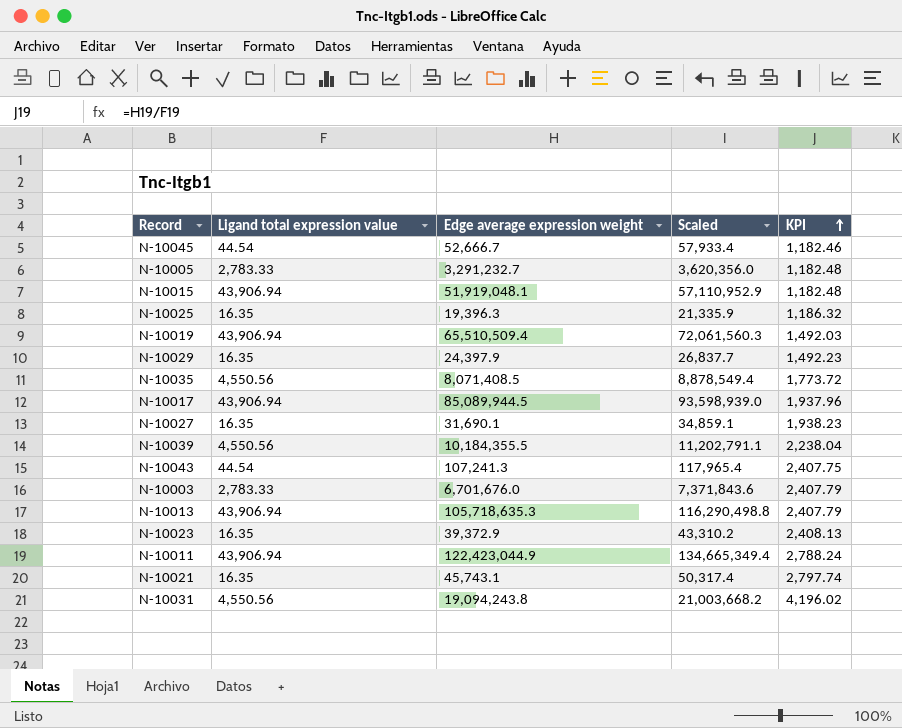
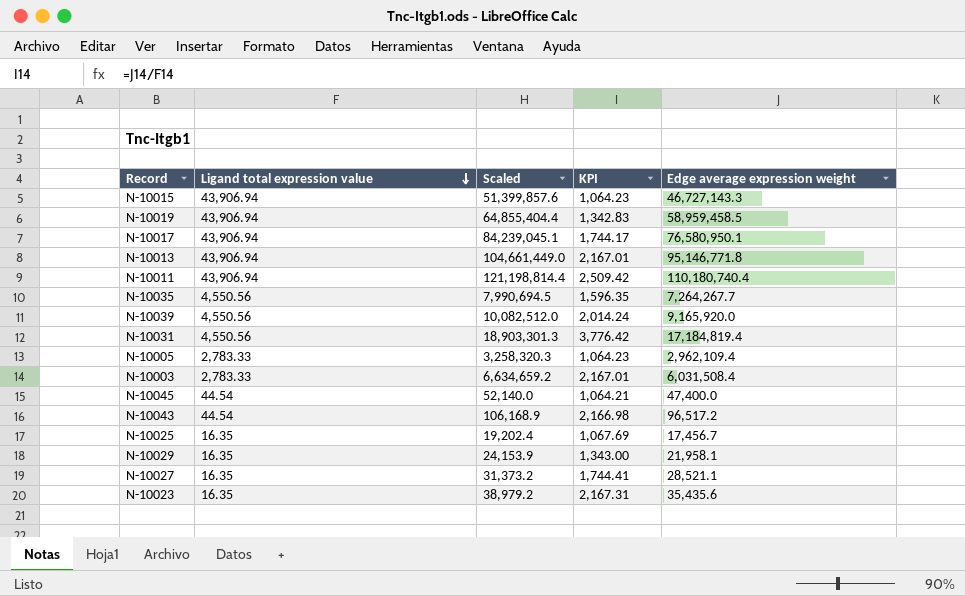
row order: KPI ascending -> Ligand total expression value descending
column Edge average expression weight | position: 3 -> 5
row N-10021: 16.35 | 45,743.1 | 50,317.4 | 2,797.74 -> none
N-10015 | Scaled: 57,110,952.9 -> 51,399,857.6
N-10015 | KPI: 1,182.48 -> 1,064.23
N-10015 | Edge average expression weight: 51,919,048.1 -> 46,727,143.3
N-10019 | Scaled: 72,061,560.3 -> 64,855,404.4
N-10019 | KPI: 1,492.03 -> 1,342.83
N-10019 | Edge average expression weight: 65,510,509.4 -> 58,959,458.5
N-10017 | Scaled: 93,598,939.0 -> 84,239,045.1
N-10017 | KPI: 1,937.96 -> 1,744.17
N-10017 | Edge average expression weight: 85,089,944.5 -> 76,580,950.1
N-10013 | Scaled: 116,290,498.8 -> 104,661,449.0
N-10013 | KPI: 2,407.79 -> 2,167.01
N-10013 | Edge average expression weight: 105,718,635.3 -> 95,146,771.8
N-10011 | Scaled: 134,665,349.4 -> 121,198,814.4
N-10011 | KPI: 2,788.24 -> 2,509.42
N-10011 | Edge average expression weight: 122,423,044.9 -> 110,180,740.4
N-10035 | Scaled: 8,878,549.4 -> 7,990,694.5
N-10035 | KPI: 1,773.72 -> 1,596.35
N-10035 | Edge average expression weight: 8,071,408.5 -> 7,264,267.7
N-10039 | Scaled: 11,202,791.1 -> 10,082,512.0
N-10039 | KPI: 2,238.04 -> 2,014.24
N-10039 | Edge average expression weight: 10,184,355.5 -> 9,165,920.0
N-10031 | Scaled: 21,003,668.2 -> 18,903,301.3
N-10031 | KPI: 4,196.02 -> 3,776.42
N-10031 | Edge average expression weight: 19,094,243.8 -> 17,184,819.4
N-10005 | Scaled: 3,620,356.0 -> 3,258,320.3
N-10005 | KPI: 1,182.48 -> 1,064.23
N-10005 | Edge average expression weight: 3,291,232.7 -> 2,962,109.4
N-10003 | Scaled: 7,371,843.6 -> 6,634,659.2
N-10003 | KPI: 2,407.79 -> 2,167.01
N-10003 | Edge average expression weight: 6,701,676.0 -> 6,031,508.4
N-10045 | Scaled: 57,933.4 -> 52,140.0
N-10045 | KPI: 1,182.46 -> 1,064.21
N-10045 | Edge average expression weight: 52,666.7 -> 47,400.0
N-10043 | Scaled: 117,965.4 -> 106,168.9
N-10043 | KPI: 2,407.75 -> 2,166.98
N-10043 | Edge average expression weight: 107,241.3 -> 96,517.2
N-10025 | Scaled: 21,335.9 -> 19,202.4
N-10025 | KPI: 1,186.32 -> 1,067.69
N-10025 | Edge average expression weight: 19,396.3 -> 17,456.7
N-10029 | Scaled: 26,837.7 -> 24,153.9
N-10029 | KPI: 1,492.23 -> 1,343.00
N-10029 | Edge average expression weight: 24,397.9 -> 21,958.1
N-10027 | Scaled: 34,859.1 -> 31,373.2
N-10027 | KPI: 1,938.23 -> 1,744.41
N-10027 | Edge average expression weight: 31,690.1 -> 28,521.1
N-10023 | Scaled: 43,310.2 -> 38,979.2
N-10023 | KPI: 2,408.13 -> 2,167.31
N-10023 | Edge average expression weight: 39,372.9 -> 35,435.6

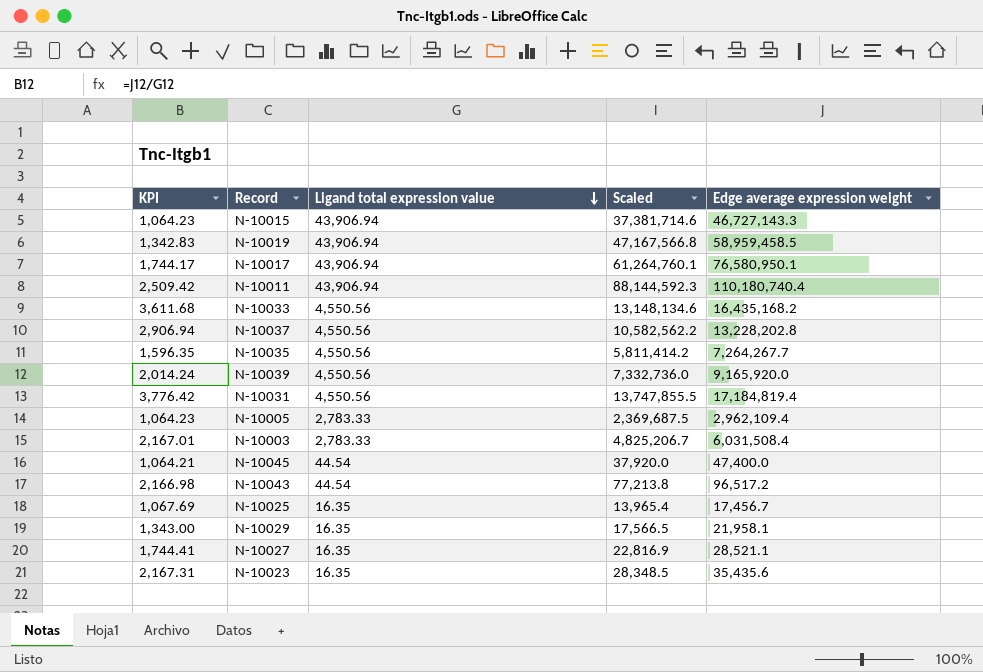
column KPI | position: 4 -> 1
column Scaled | formula: [Edge average expression weight] * 1.1 -> [Edge average expression weight] * 0.8
row N-10013: 43,906.94 | 104,661,449.0 | 2,167.01 | 95,146,771.8 -> none
row N-10033: none -> 3,611.68 | 4,550.56 | 13,148,134.6 | 16,435,168.2
row N-10037: none -> 2,906.94 | 4,550.56 | 10,582,562.2 | 13,228,202.8

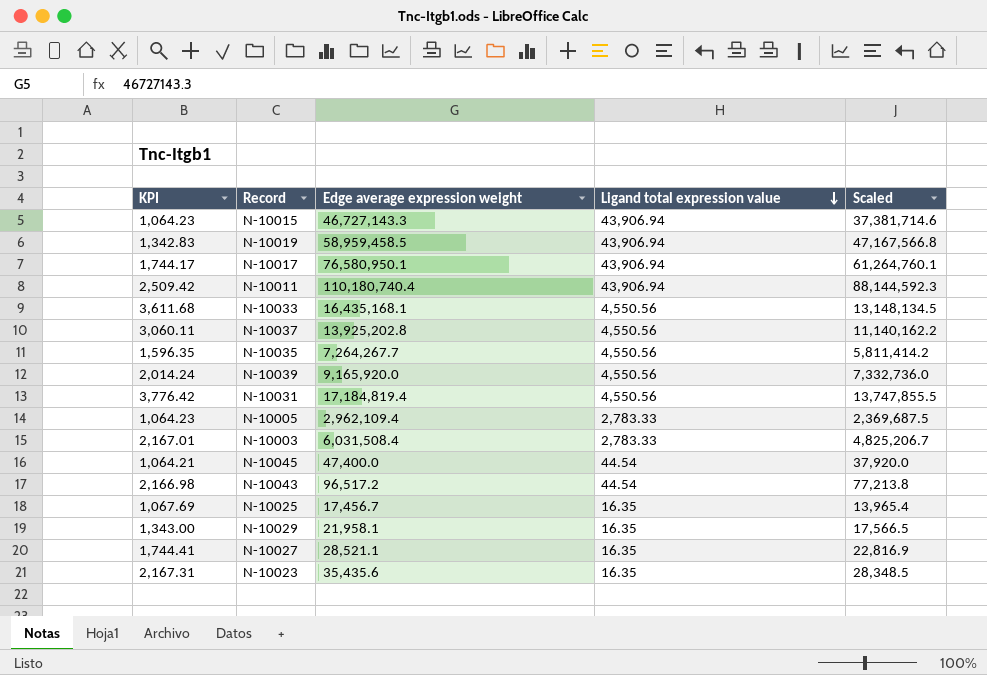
column Edge average expression weight | position: 5 -> 3
N-10033 | Edge average expression weight: 16,435,168.2 -> 16,435,168.1
N-10033 | Scaled: 13,148,134.6 -> 13,148,134.5
N-10037 | KPI: 2,906.94 -> 3,060.11
N-10037 | Edge average expression weight: 13,228,202.8 -> 13,925,202.8
N-10037 | Scaled: 10,582,562.2 -> 11,140,162.2

